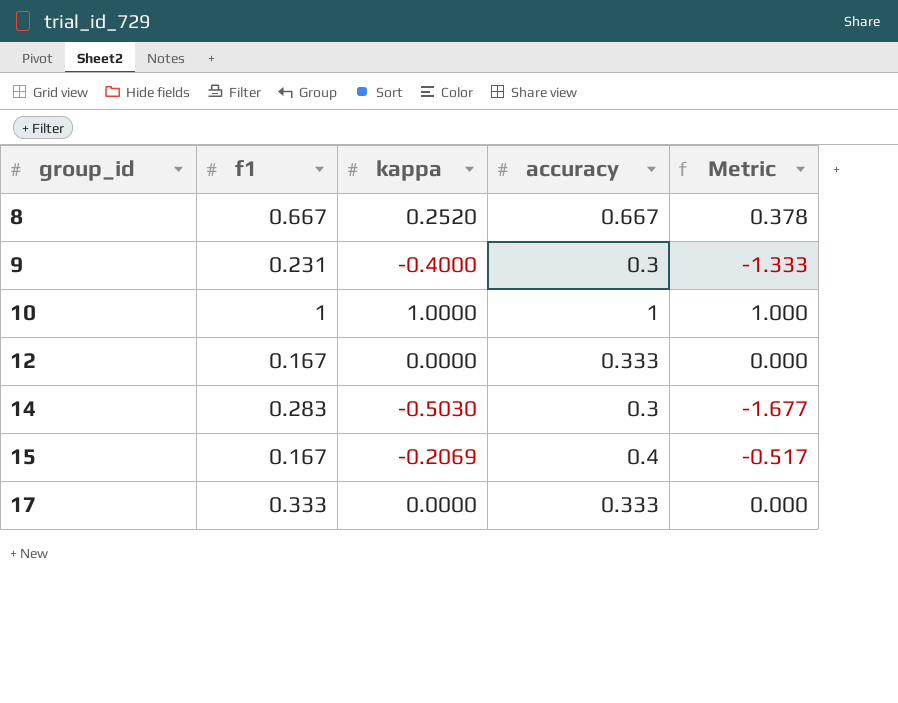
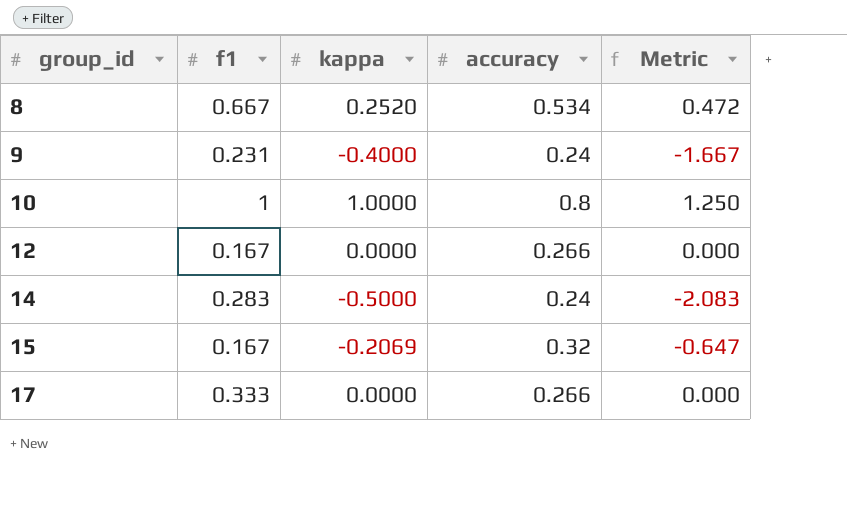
8 | accuracy: 0.667 -> 0.534
8 | Metric: 0.378 -> 0.472
9 | accuracy: 0.3 -> 0.24
9 | Metric: -1.333 -> -1.667
10 | accuracy: 1 -> 0.8
10 | Metric: 1.000 -> 1.250
12 | accuracy: 0.333 -> 0.266
14 | kappa: -0.5030 -> -0.5000
14 | accuracy: 0.3 -> 0.24
14 | Metric: -1.677 -> -2.083
15 | accuracy: 0.4 -> 0.32
15 | Metric: -0.517 -> -0.647
17 | accuracy: 0.333 -> 0.266

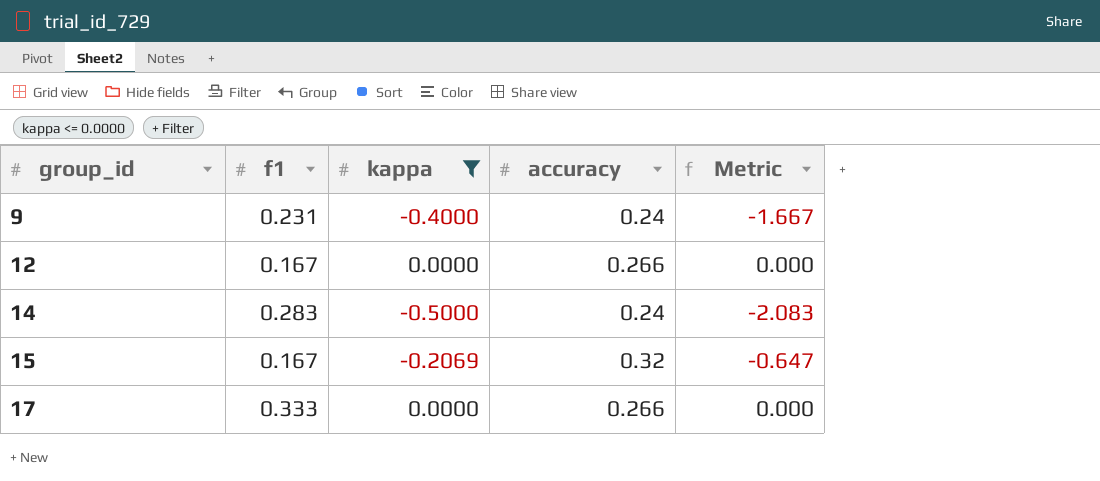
filter: none -> kappa <= 0.0000

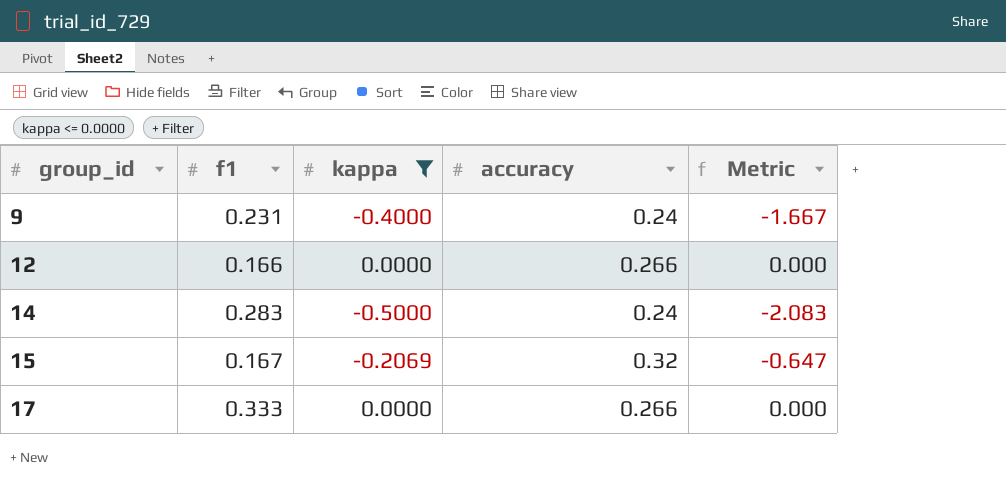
12 | f1: 0.167 -> 0.166

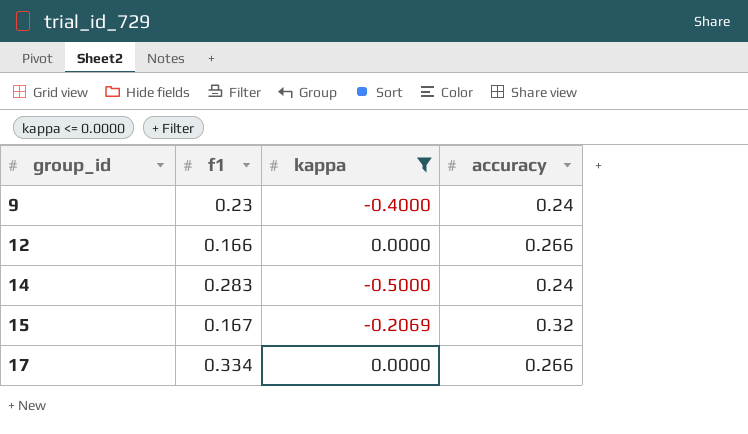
column Metric | formula: [kappa] / [accuracy] -> none
9 | f1: 0.231 -> 0.23
17 | f1: 0.333 -> 0.334

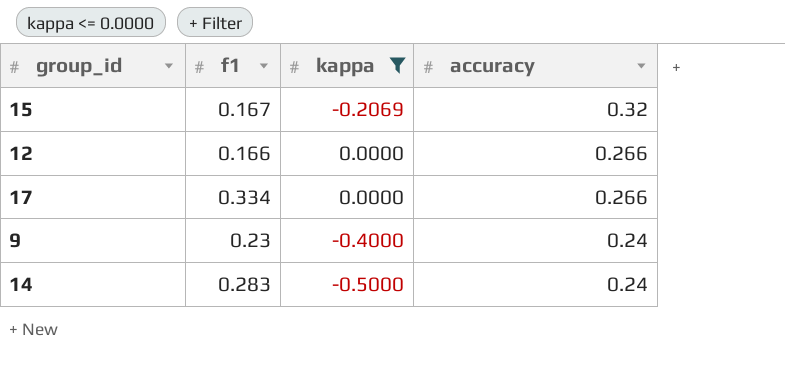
row order: group_id ascending -> accuracy descending

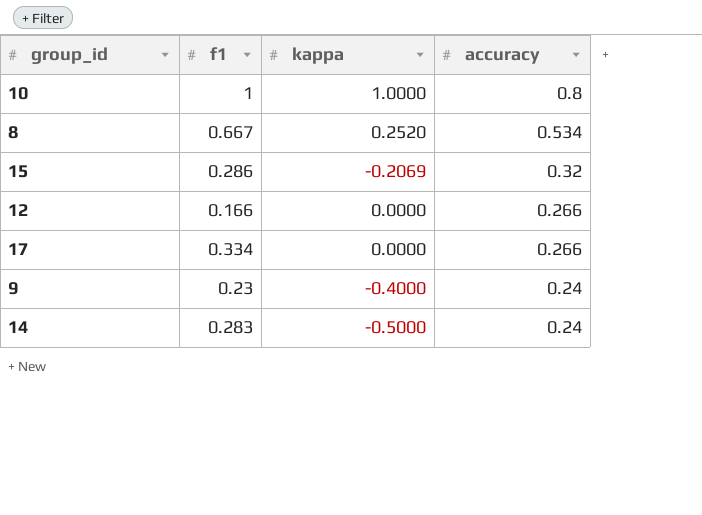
filter: kappa <= 0.0000 -> none
15 | f1: 0.167 -> 0.286

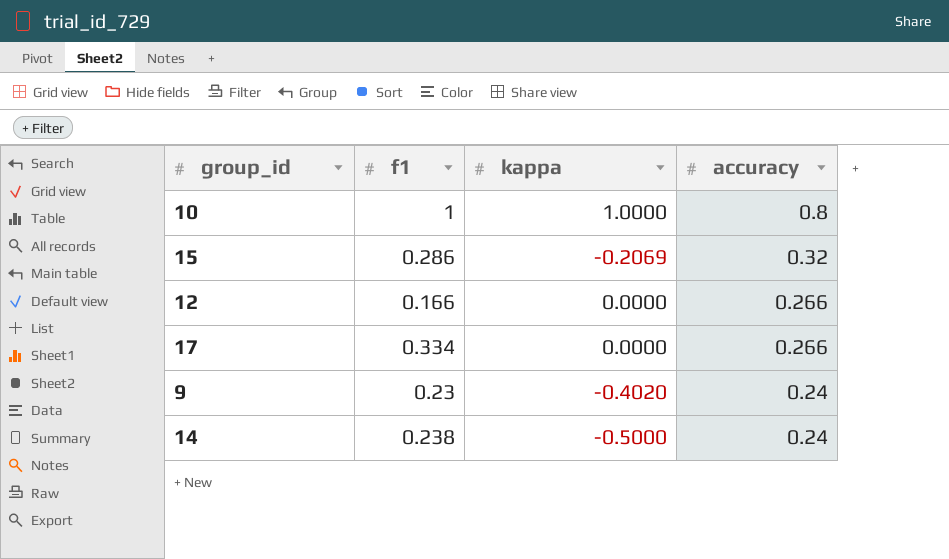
row 8: 0.667 | 0.2520 | 0.534 -> none
9 | kappa: -0.4000 -> -0.4020
14 | f1: 0.283 -> 0.238

